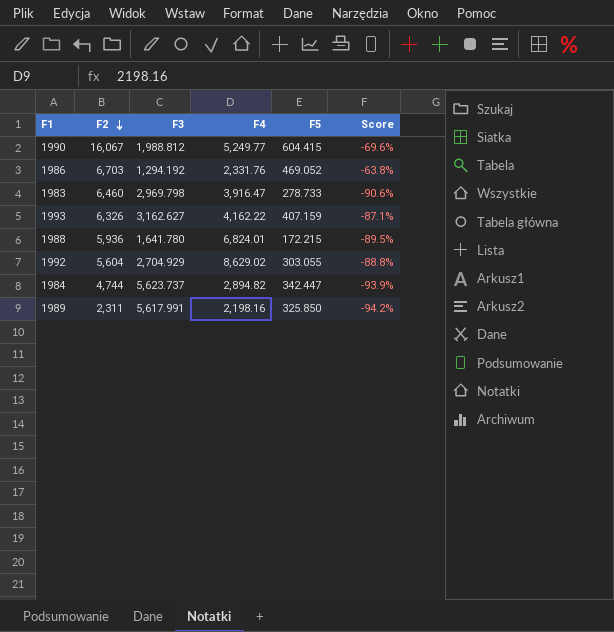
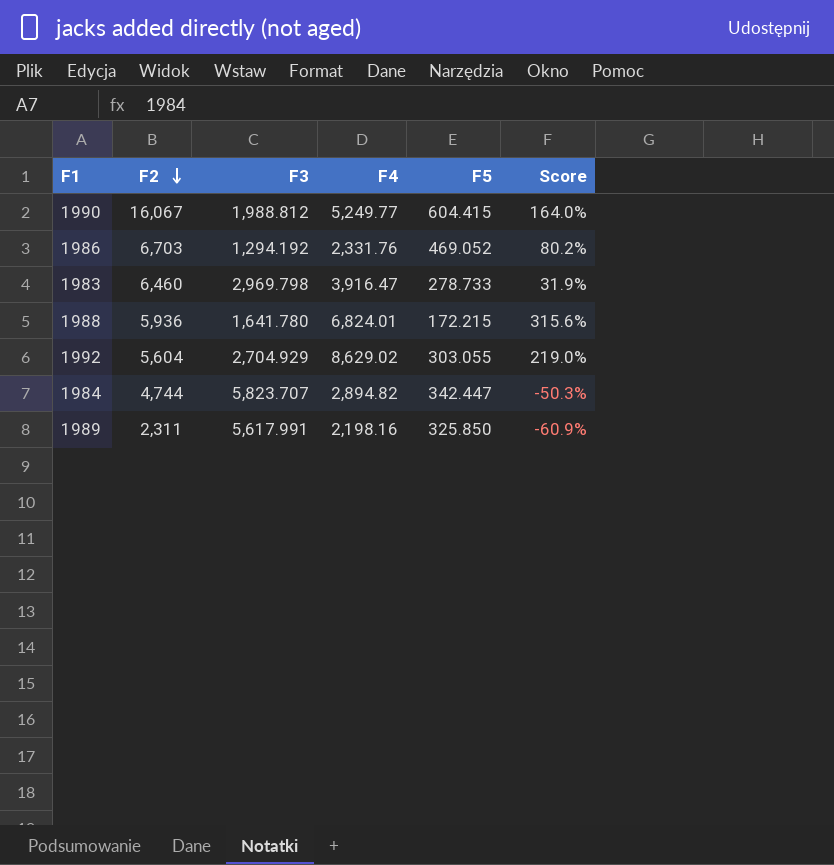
column Score | formula: ([F5] - [F3]) / [F3] -> ([F4] - [F3]) / [F3]
row 1993: 6,326 | 3,162.627 | 4,162.22 | 407.159 | -87.1% -> none
1984 | F3: 5,623.737 -> 5,823.707

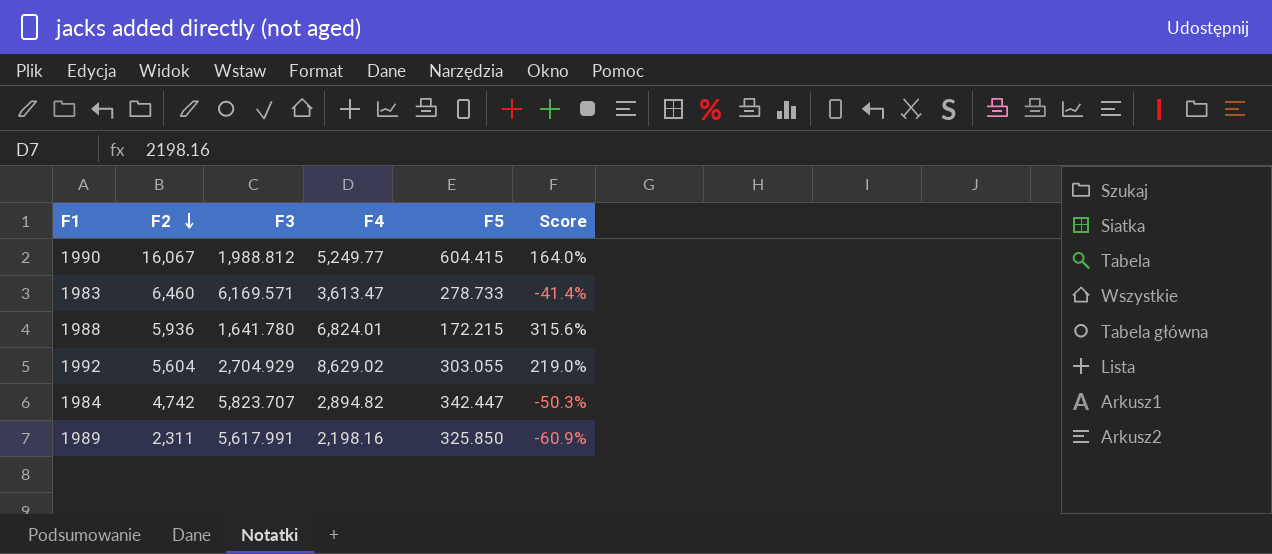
row 1986: 6,703 | 1,294.192 | 2,331.76 | 469.052 | 80.2% -> none
1983 | F3: 2,969.798 -> 6,169.571
1983 | F4: 3,916.47 -> 3,613.47
1983 | Score: 31.9% -> -41.4%
1984 | F2: 4,744 -> 4,742

